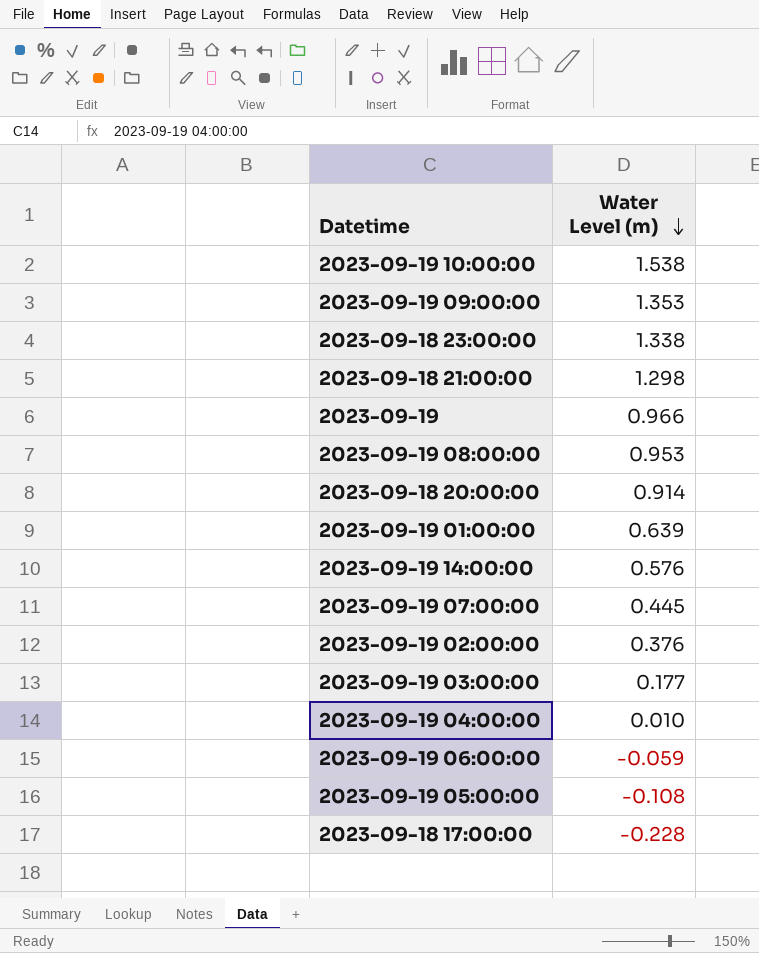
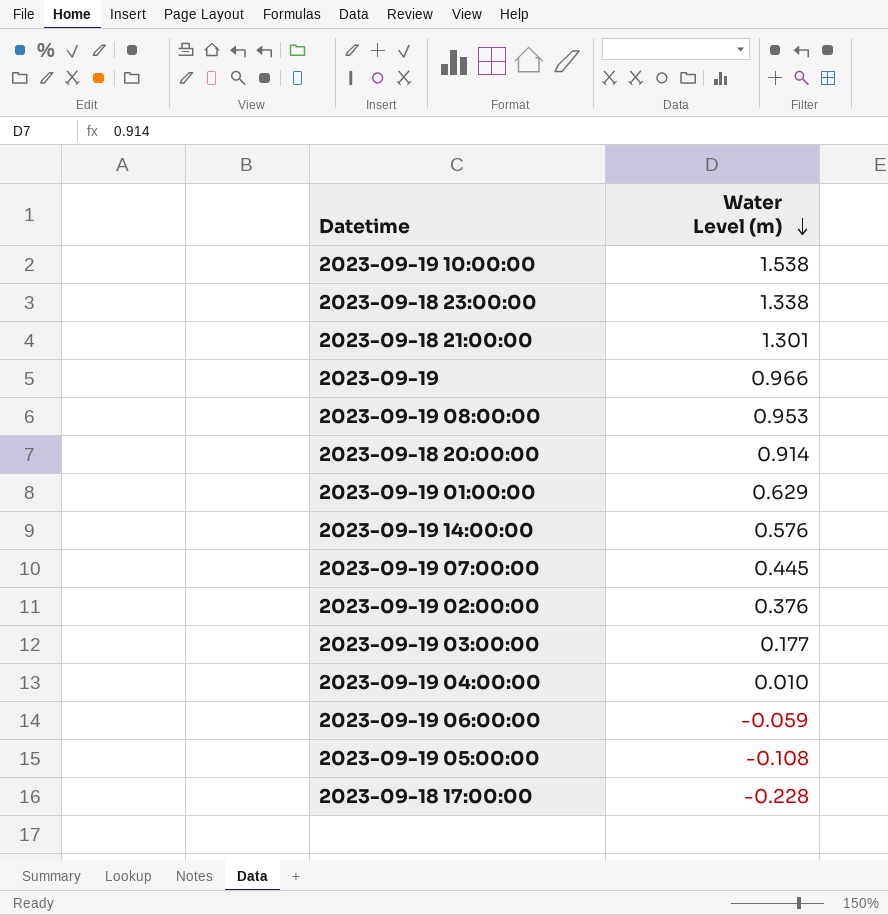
row 2023-09-19 09:00:00: 1.353 -> none
2023-09-18 21:00:00 | Water Level (m): 1.298 -> 1.301
2023-09-19 01:00:00 | Water Level (m): 0.639 -> 0.629

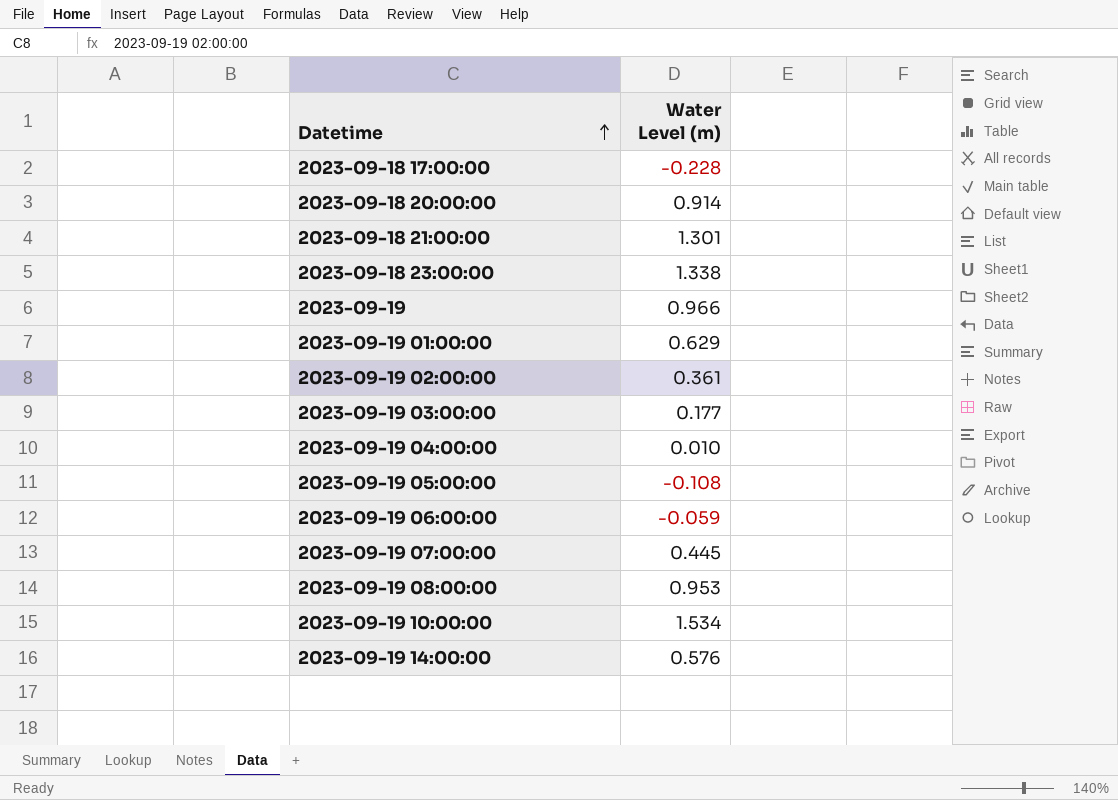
row order: Water Level (m) descending -> Datetime ascending
2023-09-19 02:00:00 | Water Level (m): 0.376 -> 0.361
2023-09-19 10:00:00 | Water Level (m): 1.538 -> 1.534

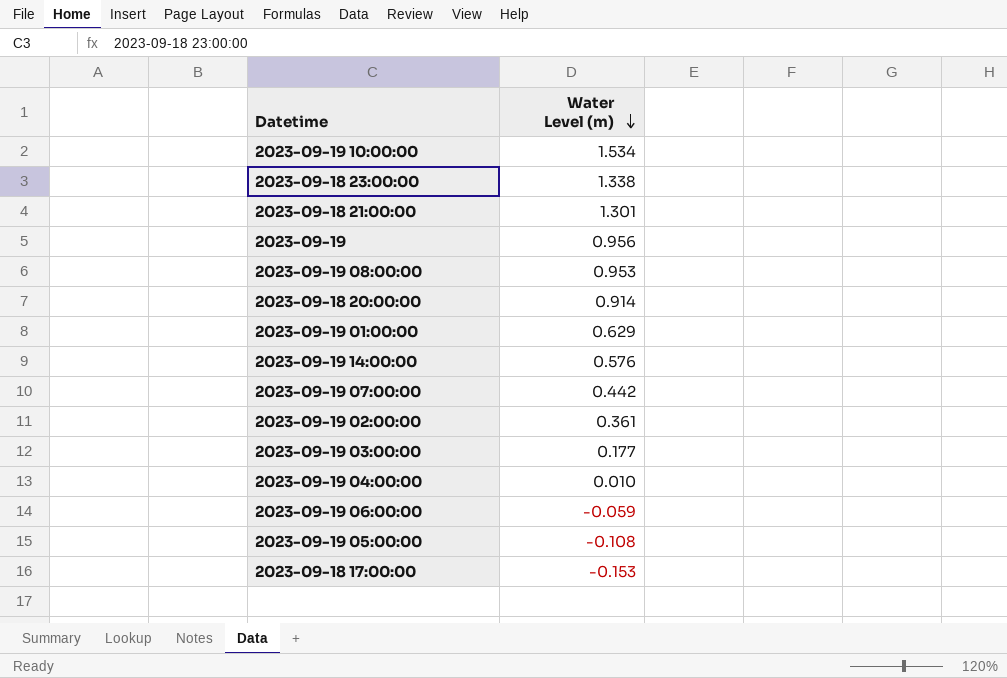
row order: Datetime ascending -> Water Level (m) descending
2023-09-19 | Water Level (m): 0.966 -> 0.956
2023-09-19 07:00:00 | Water Level (m): 0.445 -> 0.442
2023-09-18 17:00:00 | Water Level (m): -0.228 -> -0.153

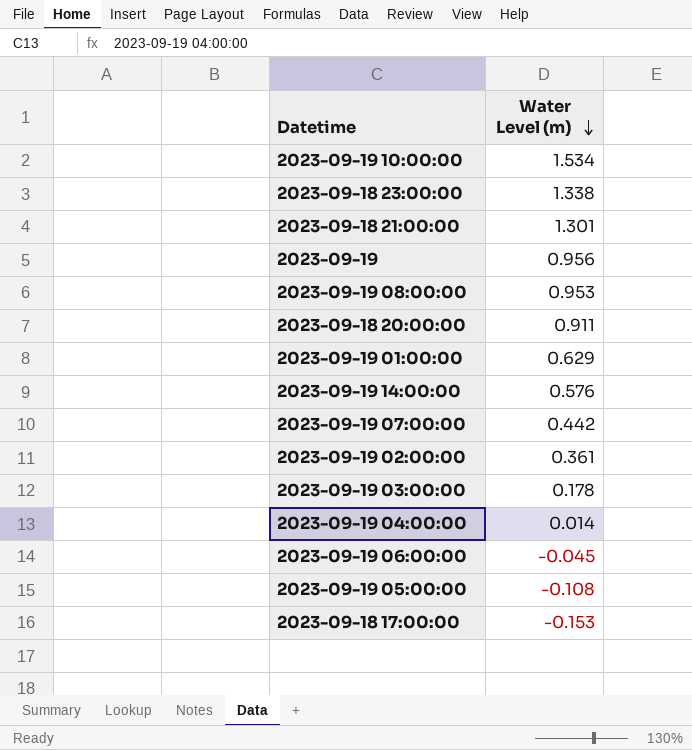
2023-09-18 20:00:00 | Water Level (m): 0.914 -> 0.911
2023-09-19 03:00:00 | Water Level (m): 0.177 -> 0.178
2023-09-19 04:00:00 | Water Level (m): 0.010 -> 0.014
2023-09-19 06:00:00 | Water Level (m): -0.059 -> -0.045

